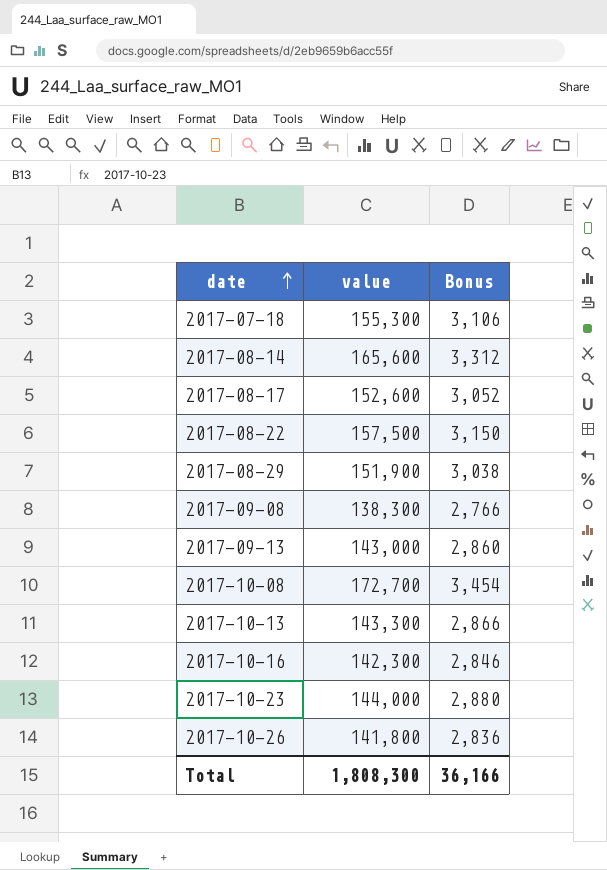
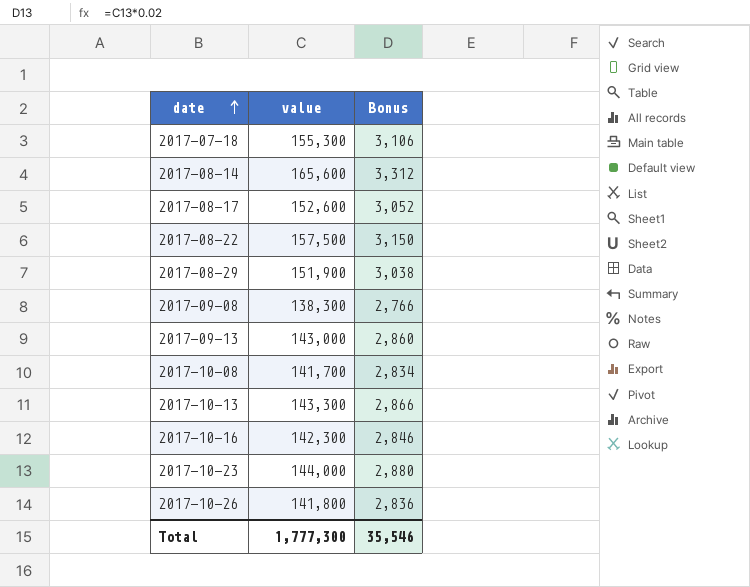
2017-10-08 | value: 172,700 -> 141,700
2017-10-08 | Bonus: 3,454 -> 2,834
Total | value: 1,808,300 -> 1,777,300
Total | Bonus: 36,166 -> 35,546

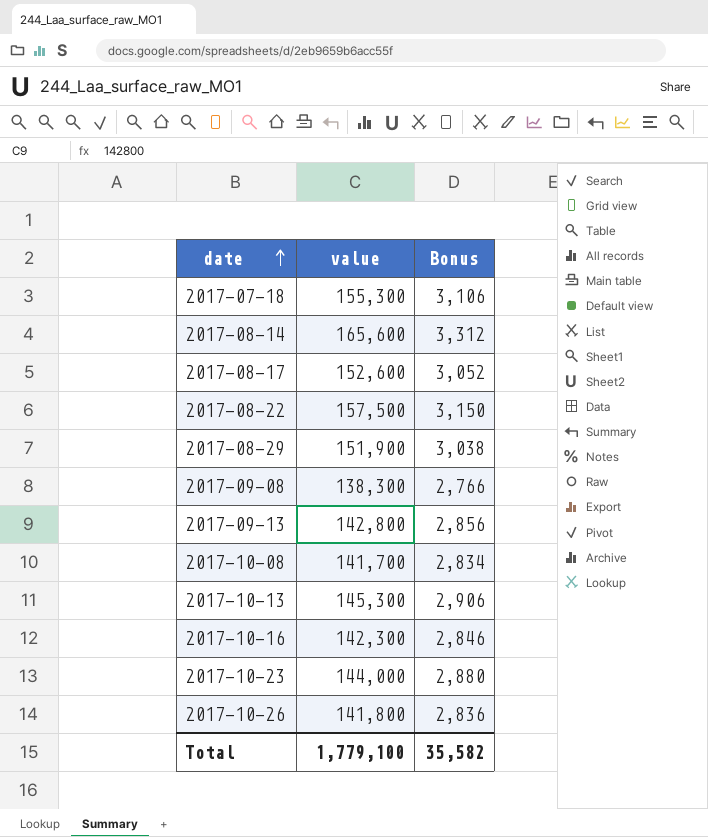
2017-09-13 | value: 143,000 -> 142,800
2017-09-13 | Bonus: 2,860 -> 2,856
2017-10-13 | value: 143,300 -> 145,300
2017-10-13 | Bonus: 2,866 -> 2,906
Total | value: 1,777,300 -> 1,779,100
Total | Bonus: 35,546 -> 35,582

